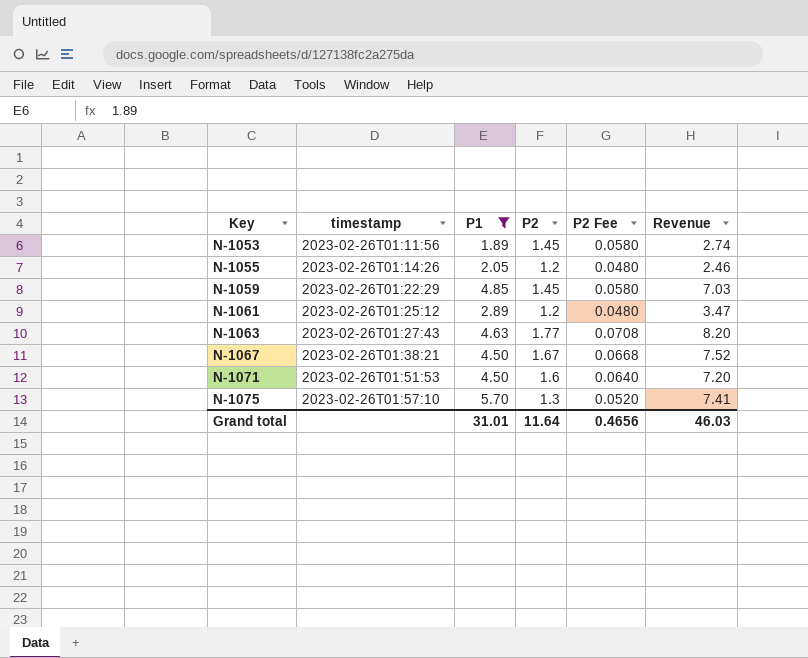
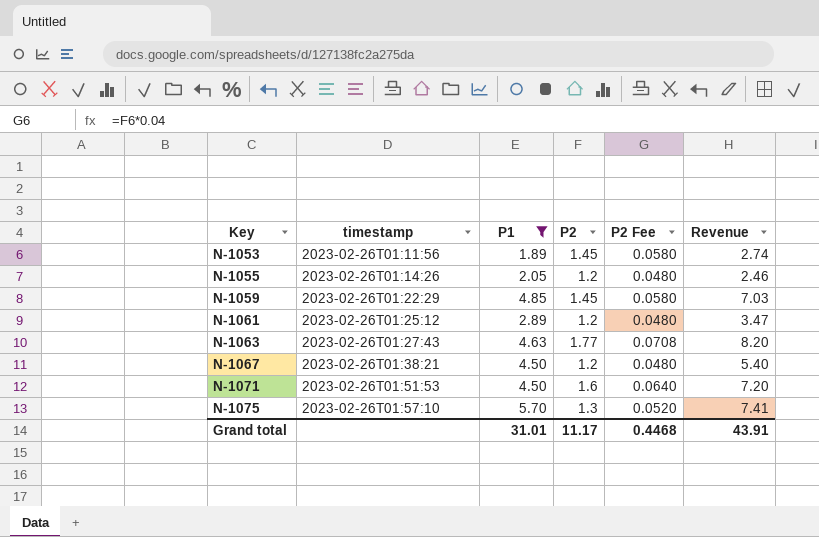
N-1067 | P2: 1.67 -> 1.2
N-1067 | P2 Fee: 0.0668 -> 0.0480
N-1067 | Revenue: 7.52 -> 5.40
Grand total | P2: 11.64 -> 11.17
Grand total | P2 Fee: 0.4656 -> 0.4468
Grand total | Revenue: 46.03 -> 43.91

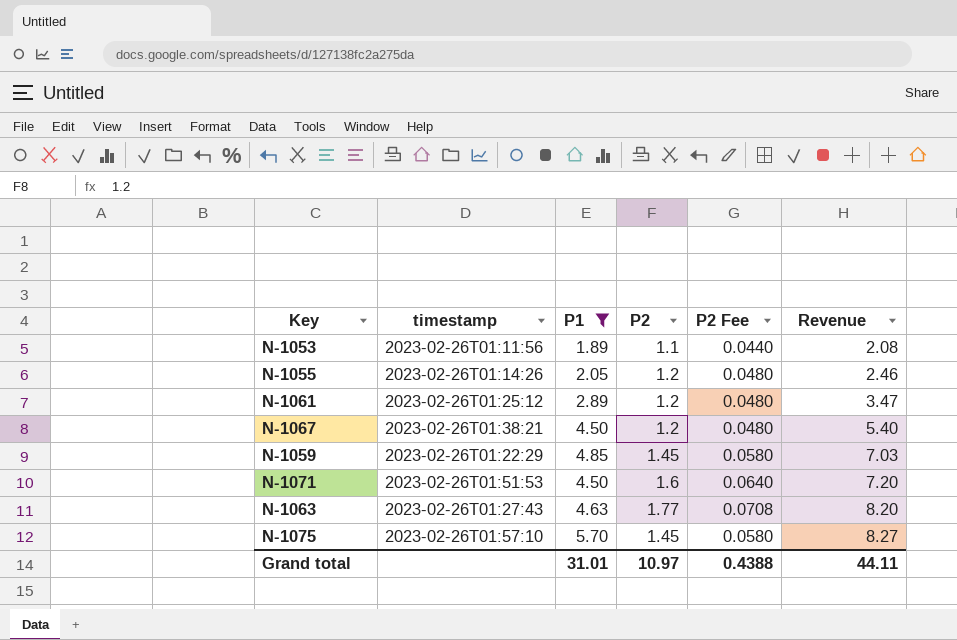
row order: Key ascending -> Revenue ascending
N-1053 | P2: 1.45 -> 1.1
N-1053 | P2 Fee: 0.0580 -> 0.0440
N-1053 | Revenue: 2.74 -> 2.08
N-1075 | P2: 1.3 -> 1.45
N-1075 | P2 Fee: 0.0520 -> 0.0580
N-1075 | Revenue: 7.41 -> 8.27
Grand total | P2: 11.17 -> 10.97
Grand total | P2 Fee: 0.4468 -> 0.4388
Grand total | Revenue: 43.91 -> 44.11

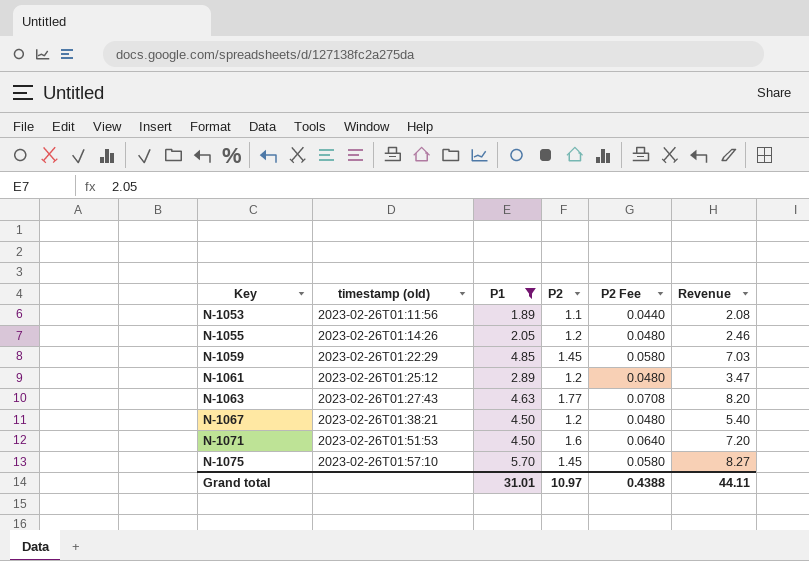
row order: Revenue ascending -> Key ascending
column name: timestamp -> timestamp (old)

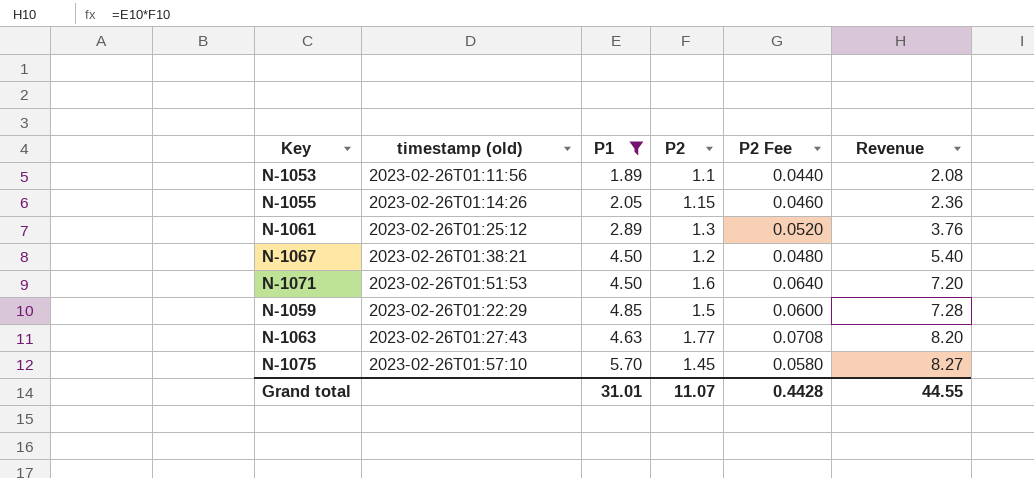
row order: Key ascending -> Revenue ascending
N-1055 | P2: 1.2 -> 1.15
N-1055 | P2 Fee: 0.0480 -> 0.0460
N-1055 | Revenue: 2.46 -> 2.36
N-1061 | P2: 1.2 -> 1.3
N-1061 | P2 Fee: 0.0480 -> 0.0520
N-1061 | Revenue: 3.47 -> 3.76
N-1059 | P2: 1.45 -> 1.5
N-1059 | P2 Fee: 0.0580 -> 0.0600
N-1059 | Revenue: 7.03 -> 7.28
Grand total | P2: 10.97 -> 11.07
Grand total | P2 Fee: 0.4388 -> 0.4428
Grand total | Revenue: 44.11 -> 44.55

